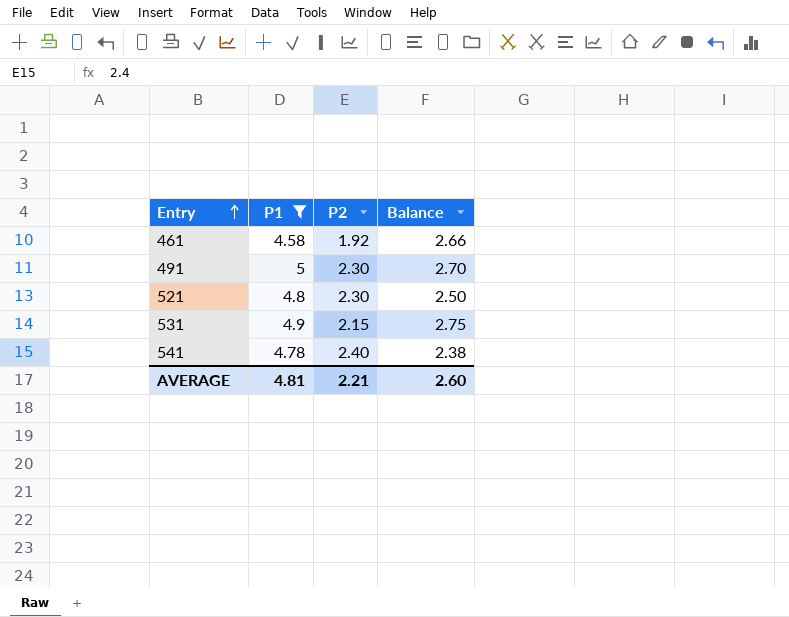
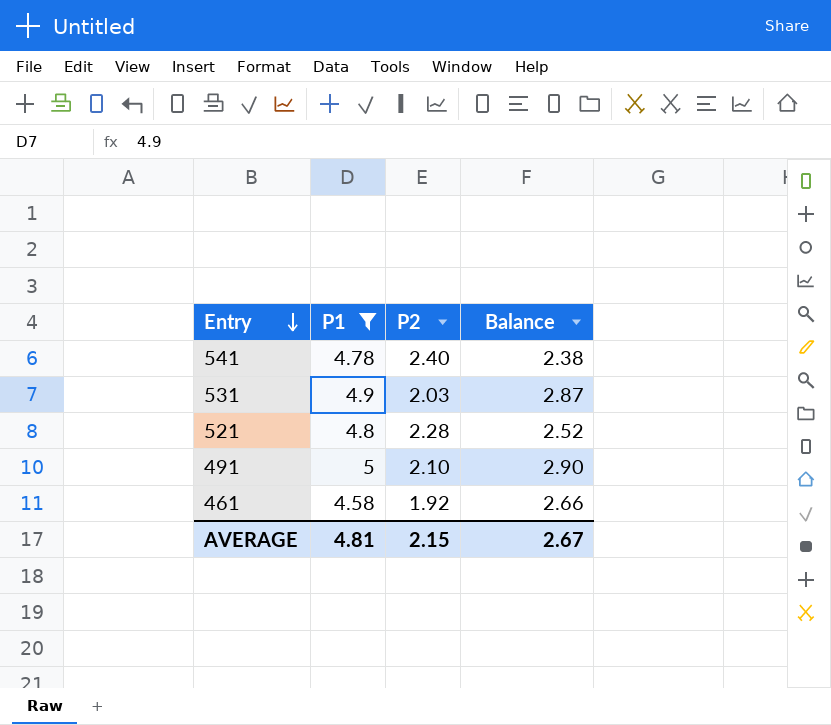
row order: Entry ascending -> Entry descending
531 | P2: 2.15 -> 2.03
531 | Balance: 2.75 -> 2.87
521 | P2: 2.30 -> 2.28
521 | Balance: 2.50 -> 2.52
491 | P2: 2.30 -> 2.10
491 | Balance: 2.70 -> 2.90
AVERAGE | P2: 2.21 -> 2.15
AVERAGE | Balance: 2.60 -> 2.67

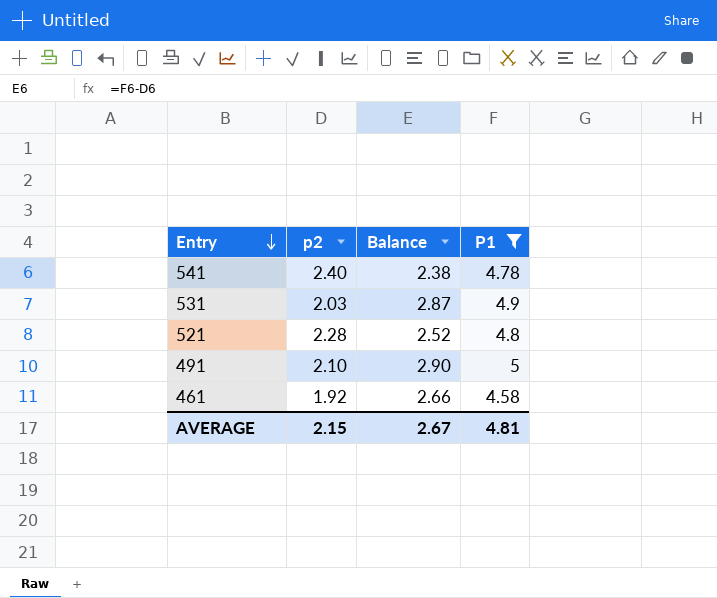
column name: P2 -> p2
column P1 | position: 2 -> 4

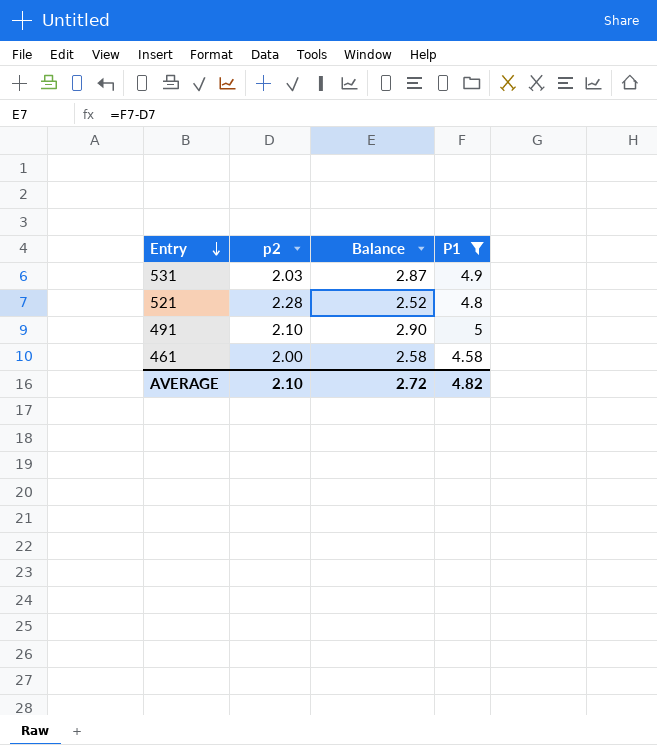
row 541: 2.40 | 2.38 | 4.78 -> none
461 | p2: 1.92 -> 2.00
461 | Balance: 2.66 -> 2.58
AVERAGE | p2: 2.15 -> 2.10
AVERAGE | Balance: 2.67 -> 2.72
AVERAGE | P1: 4.81 -> 4.82

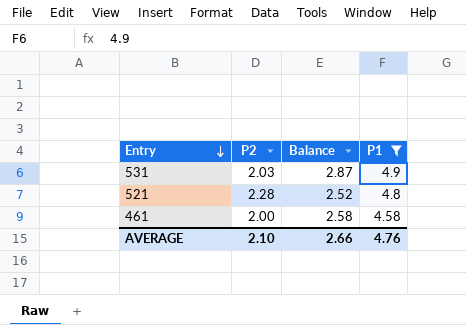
column name: p2 -> P2
row 491: 2.10 | 2.90 | 5 -> none
AVERAGE | Balance: 2.72 -> 2.66
AVERAGE | P1: 4.82 -> 4.76

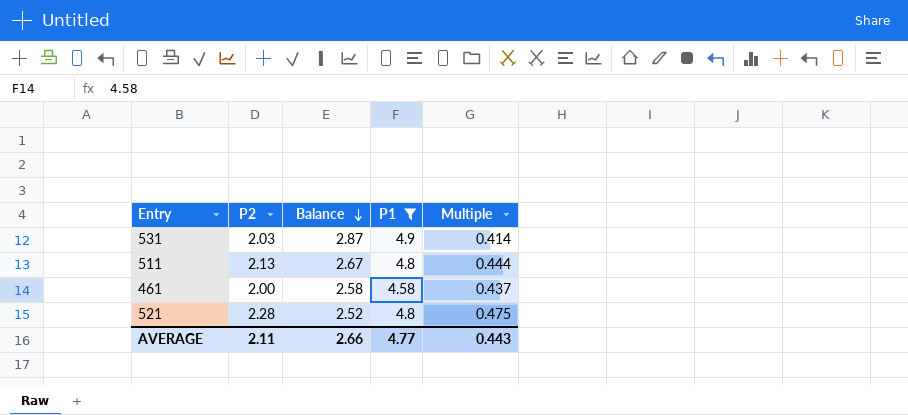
row order: Entry descending -> Balance descending
column Multiple | formula: none -> [P2] / [P1]
row 511: none -> 2.13 | 2.67 | 4.8 | 0.444
AVERAGE | P2: 2.10 -> 2.11
AVERAGE | P1: 4.76 -> 4.77

